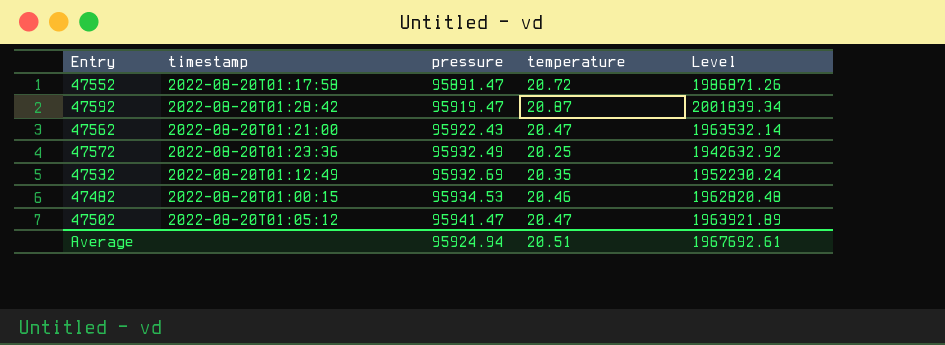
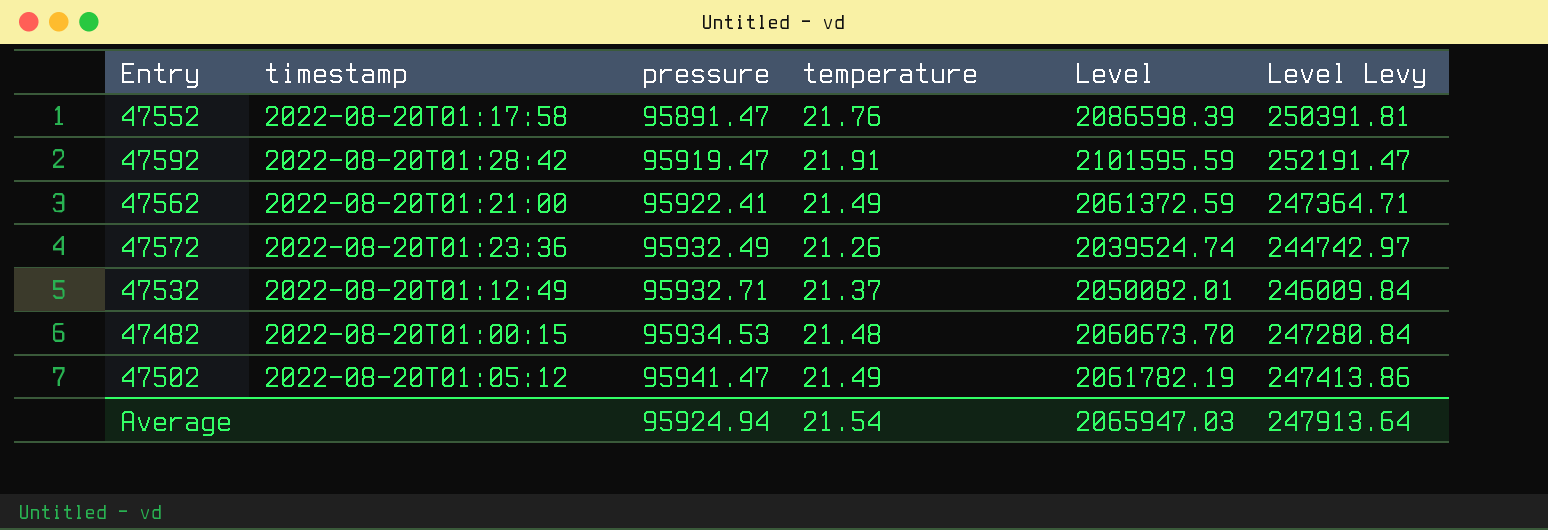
column Level Levy | formula: none -> [Level] * 0.12
47552 | temperature: 20.72 -> 21.76
47552 | Level: 1986871.26 -> 2086598.39
47592 | temperature: 20.87 -> 21.91
47592 | Level: 2001839.34 -> 2101595.59
47562 | pressure: 95922.43 -> 95922.41
47562 | temperature: 20.47 -> 21.49
47562 | Level: 1963532.14 -> 2061372.59
47572 | temperature: 20.25 -> 21.26
47572 | Level: 1942632.92 -> 2039524.74
47532 | pressure: 95932.69 -> 95932.71
47532 | temperature: 20.35 -> 21.37
47532 | Level: 1952230.24 -> 2050082.01
47482 | temperature: 20.46 -> 21.48
47482 | Level: 1962820.48 -> 2060673.70
47502 | temperature: 20.47 -> 21.49
47502 | Level: 1963921.89 -> 2061782.19
Average | temperature: 20.51 -> 21.54
Average | Level: 1967692.61 -> 2065947.03

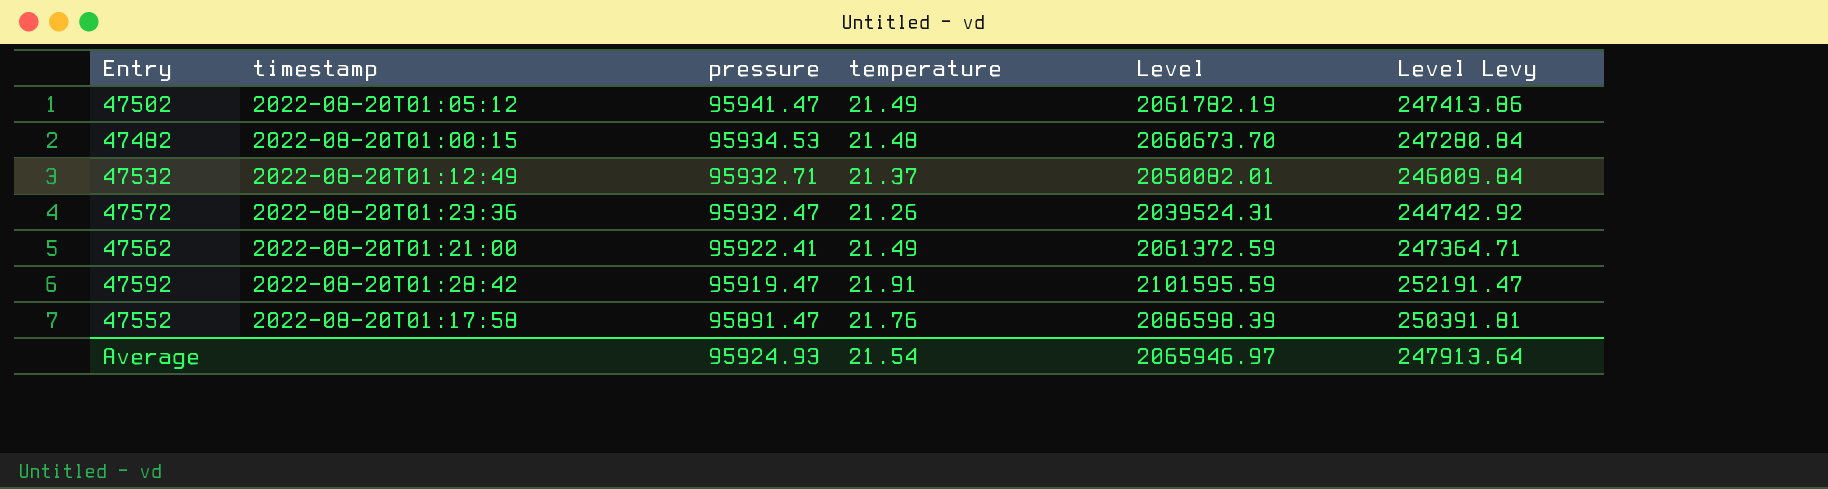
row order: pressure ascending -> pressure descending
47572 | pressure: 95932.49 -> 95932.47
47572 | Level: 2039524.74 -> 2039524.31
47572 | Level Levy: 244742.97 -> 244742.92
Average | pressure: 95924.94 -> 95924.93
Average | Level: 2065947.03 -> 2065946.97

